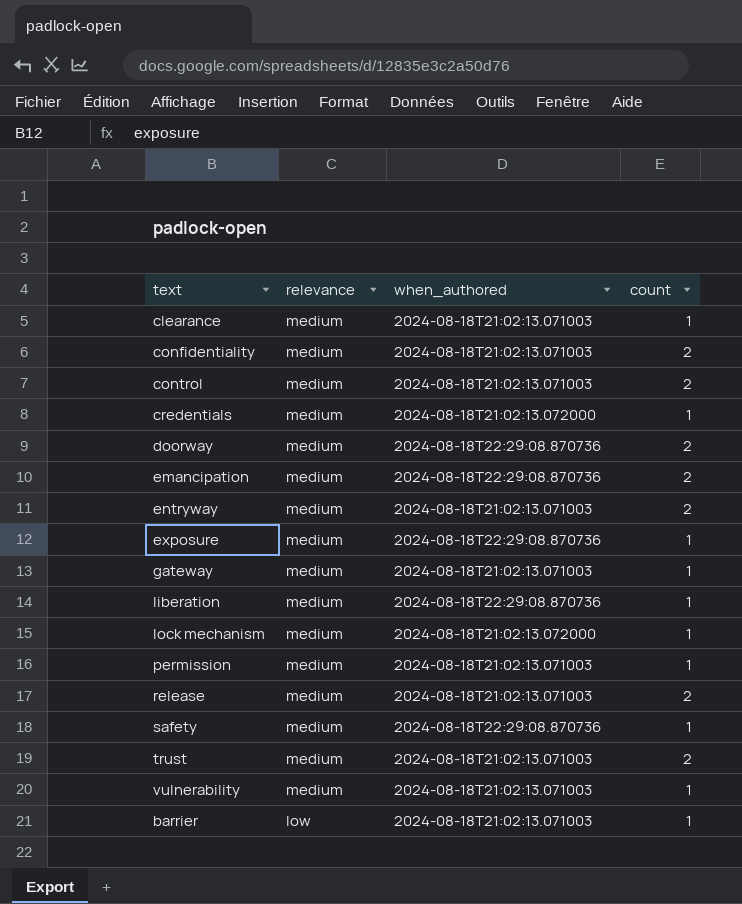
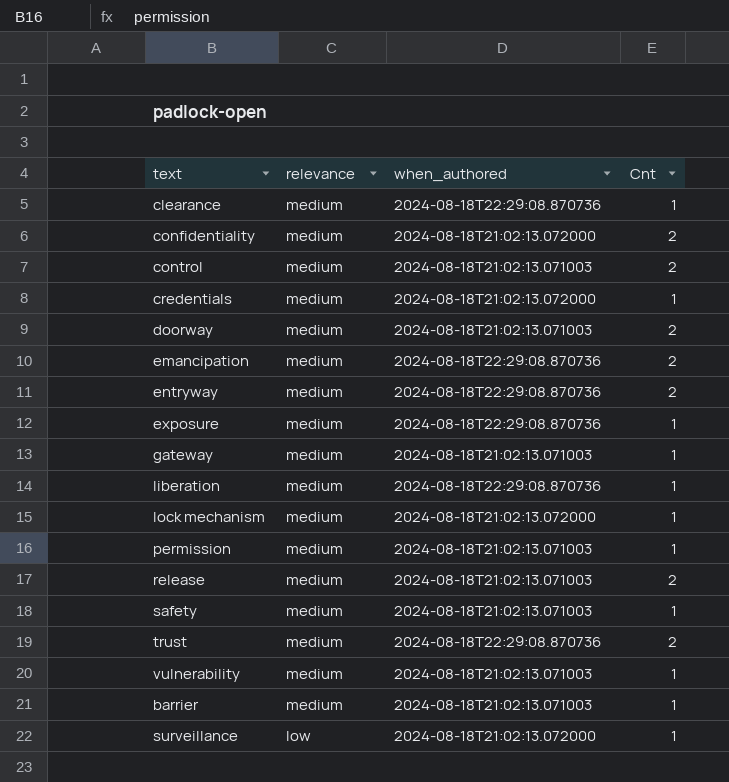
column name: count -> Cnt
clearance | when_authored: 2024-08-18T21:02:13.071003 -> 2024-08-18T22:29:08.870736
confidentiality | when_authored: 2024-08-18T21:02:13.071003 -> 2024-08-18T21:02:13.072000
doorway | when_authored: 2024-08-18T22:29:08.870736 -> 2024-08-18T21:02:13.071003
entryway | when_authored: 2024-08-18T21:02:13.071003 -> 2024-08-18T22:29:08.870736
safety | when_authored: 2024-08-18T22:29:08.870736 -> 2024-08-18T21:02:13.071003
trust | when_authored: 2024-08-18T21:02:13.071003 -> 2024-08-18T22:29:08.870736
barrier | relevance: low -> medium
row surveillance: none -> low | 2024-08-18T21:02:13.072000 | 1

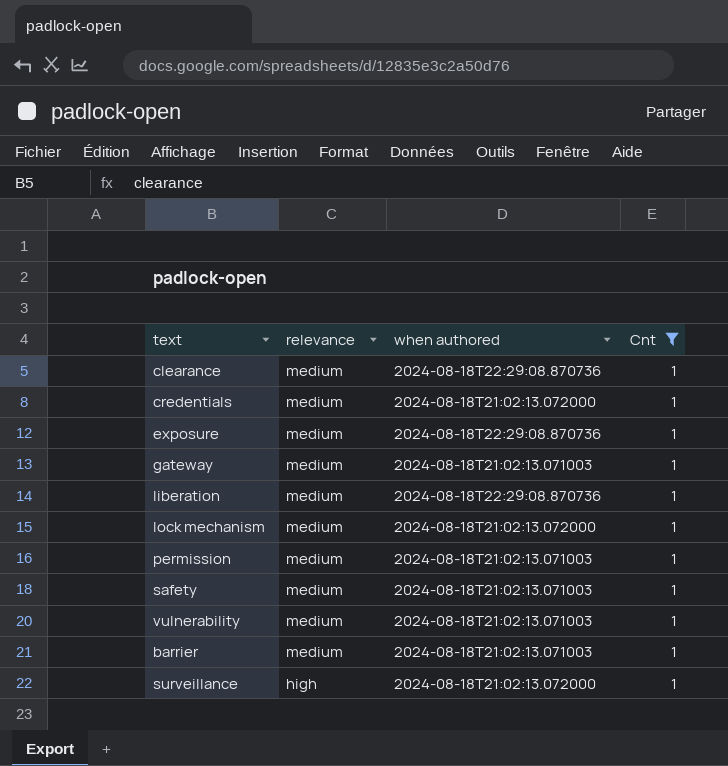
filter: none -> Cnt = 1
column name: when_authored -> when authored
surveillance | relevance: low -> high

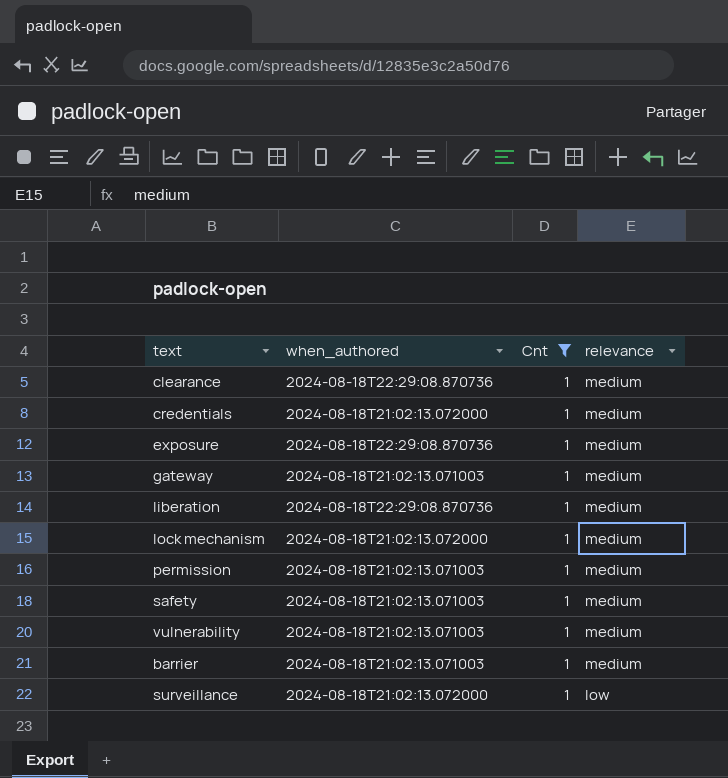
column name: when authored -> when_authored
column relevance | position: 2 -> 4
surveillance | relevance: high -> low

